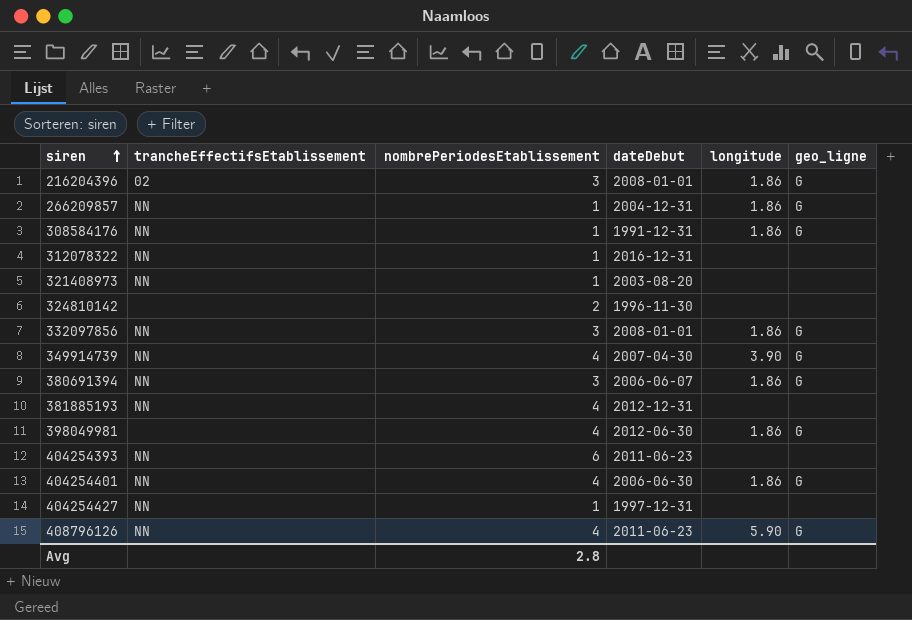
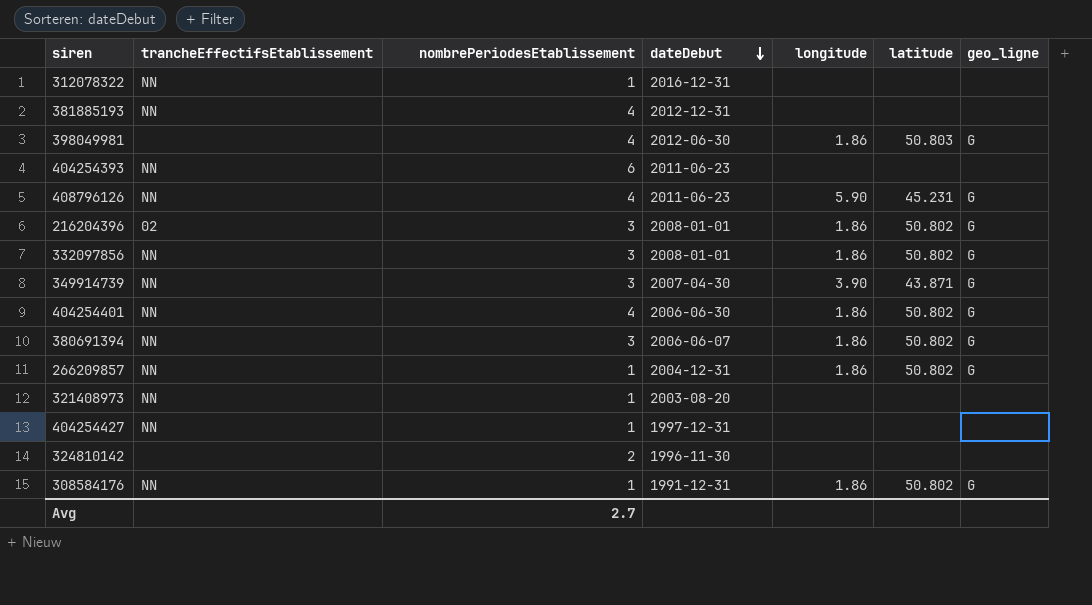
row order: siren ascending -> dateDebut descending
column latitude | position: none -> 6
349914739 | nombrePeriodesEtablissement: 4 -> 3
Avg | nombrePeriodesEtablissement: 2.8 -> 2.7

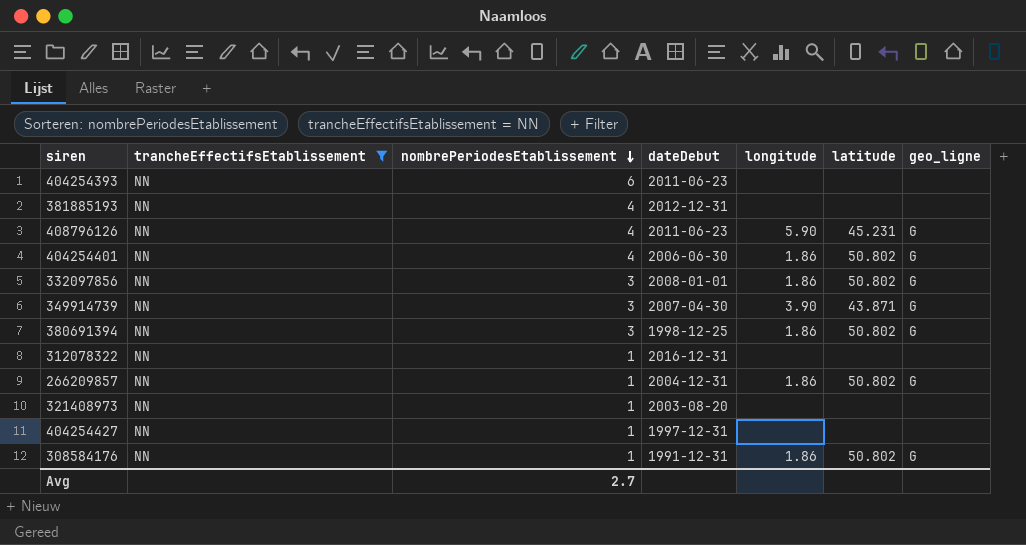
filter: none -> trancheEffectifsEtablissement = NN
row order: dateDebut descending -> nombrePeriodesEtablissement descending
380691394 | dateDebut: 2006-06-07 -> 1998-12-25

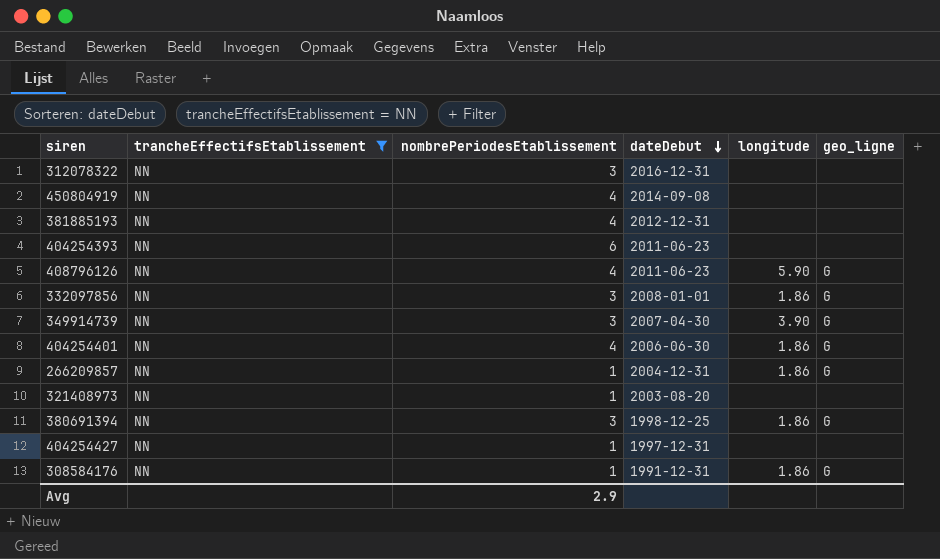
row order: nombrePeriodesEtablissement descending -> dateDebut descending
column latitude | position: 6 -> none
312078322 | nombrePeriodesEtablissement: 1 -> 3
row 450804919: none -> NN | 4 | 2014-09-08 | none | none
Avg | nombrePeriodesEtablissement: 2.7 -> 2.9

